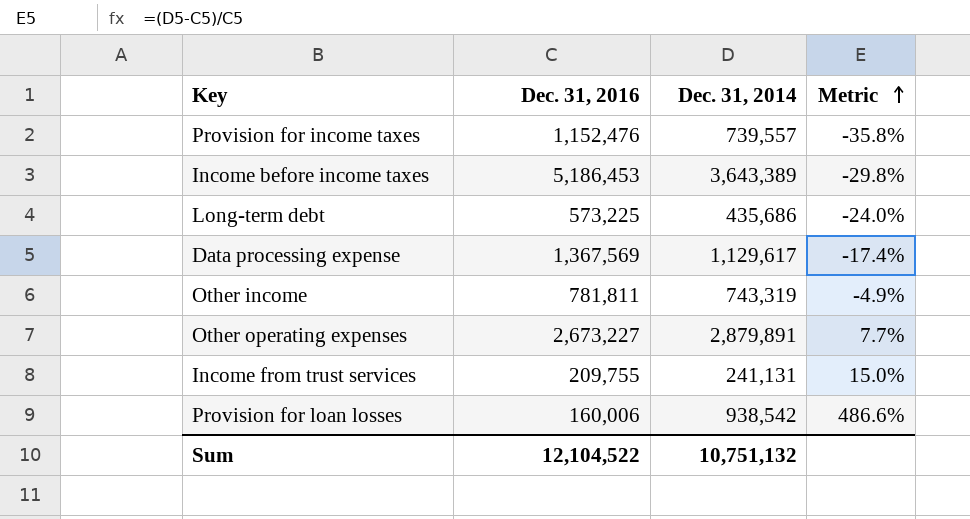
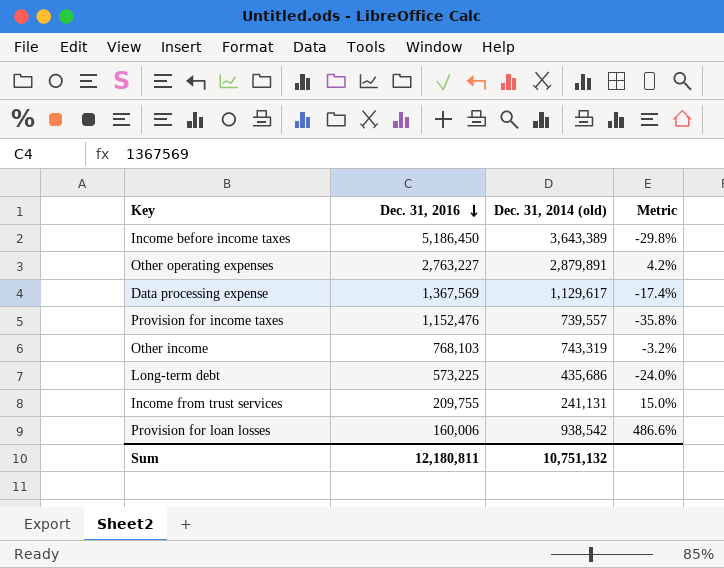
row order: Metric ascending -> Dec. 31, 2016 descending
column name: Dec. 31, 2014 -> Dec. 31, 2014 (old)
Income before income taxes | Dec. 31, 2016: 5,186,453 -> 5,186,450
Other operating expenses | Dec. 31, 2016: 2,673,227 -> 2,763,227
Other operating expenses | Metric: 7.7% -> 4.2%
Other income | Dec. 31, 2016: 781,811 -> 768,103
Other income | Metric: -4.9% -> -3.2%
Sum | Dec. 31, 2016: 12,104,522 -> 12,180,811

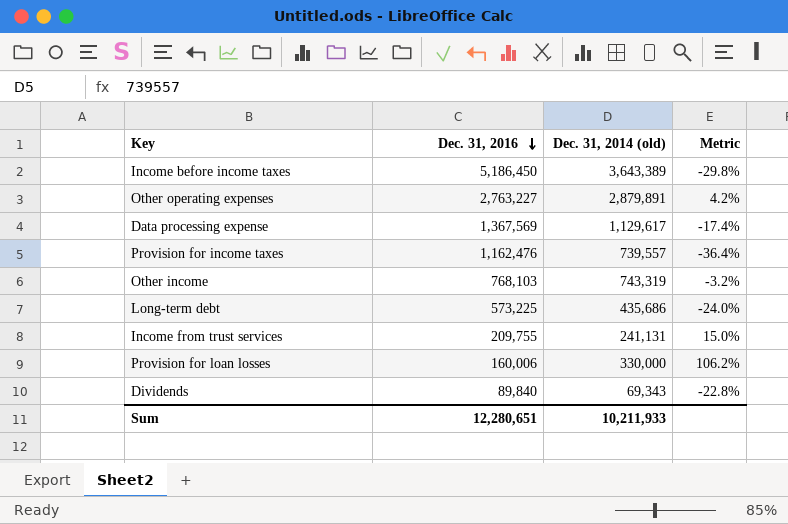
Provision for income taxes | Dec. 31, 2016: 1,152,476 -> 1,162,476
Provision for income taxes | Metric: -35.8% -> -36.4%
Provision for loan losses | Dec. 31, 2014 (old): 938,542 -> 330,000
Provision for loan losses | Metric: 486.6% -> 106.2%
row Dividends: none -> 89,840 | 69,343 | -22.8%
Sum | Dec. 31, 2016: 12,180,811 -> 12,280,651
Sum | Dec. 31, 2014 (old): 10,751,132 -> 10,211,933

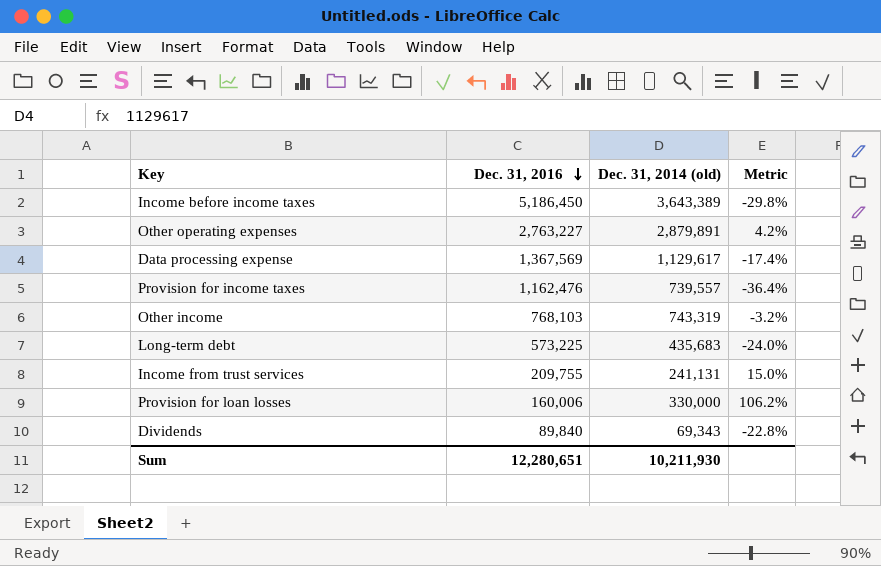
Long-term debt | Dec. 31, 2014 (old): 435,686 -> 435,683
Sum | Dec. 31, 2014 (old): 10,211,933 -> 10,211,930

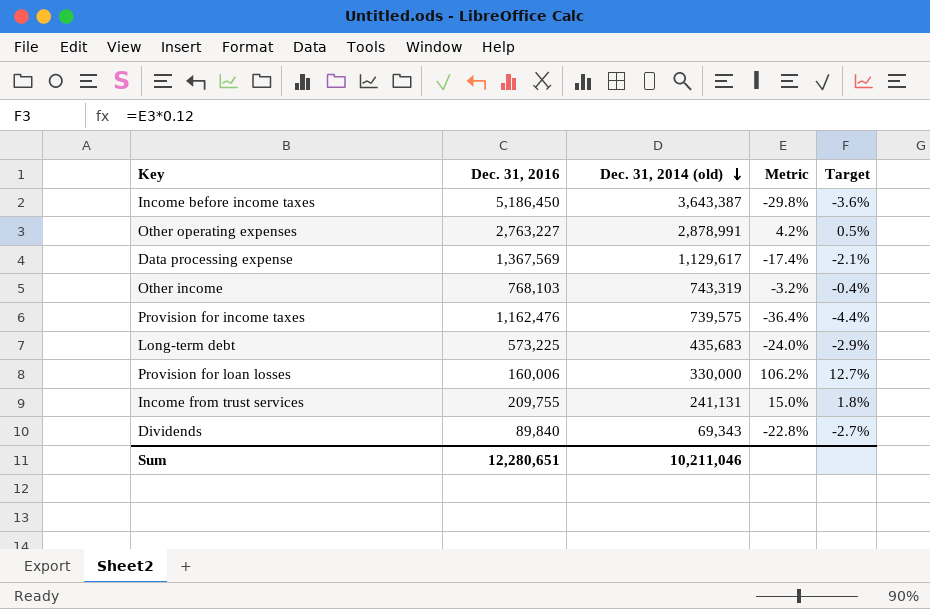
row order: Dec. 31, 2016 descending -> Dec. 31, 2014 (old) descending
column Target | formula: none -> [Metric] * 0.12
Income before income taxes | Dec. 31, 2014 (old): 3,643,389 -> 3,643,387
Other operating expenses | Dec. 31, 2014 (old): 2,879,891 -> 2,878,991
Provision for income taxes | Dec. 31, 2014 (old): 739,557 -> 739,575
Sum | Dec. 31, 2014 (old): 10,211,930 -> 10,211,046

